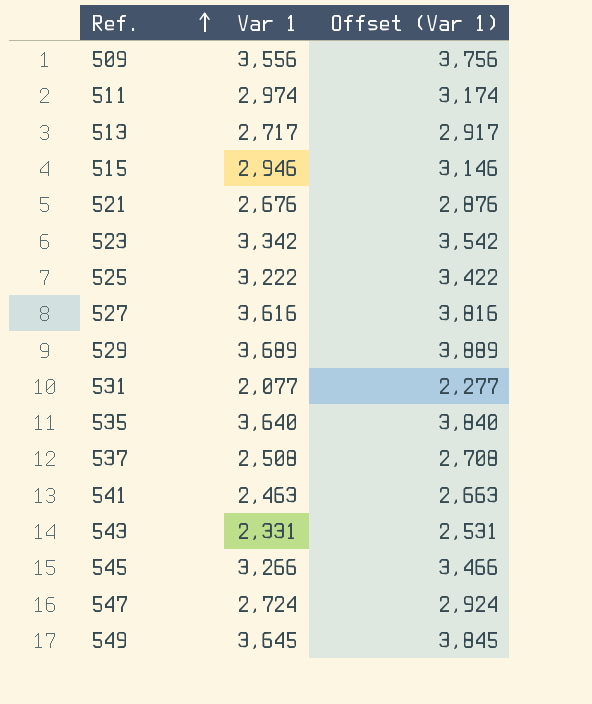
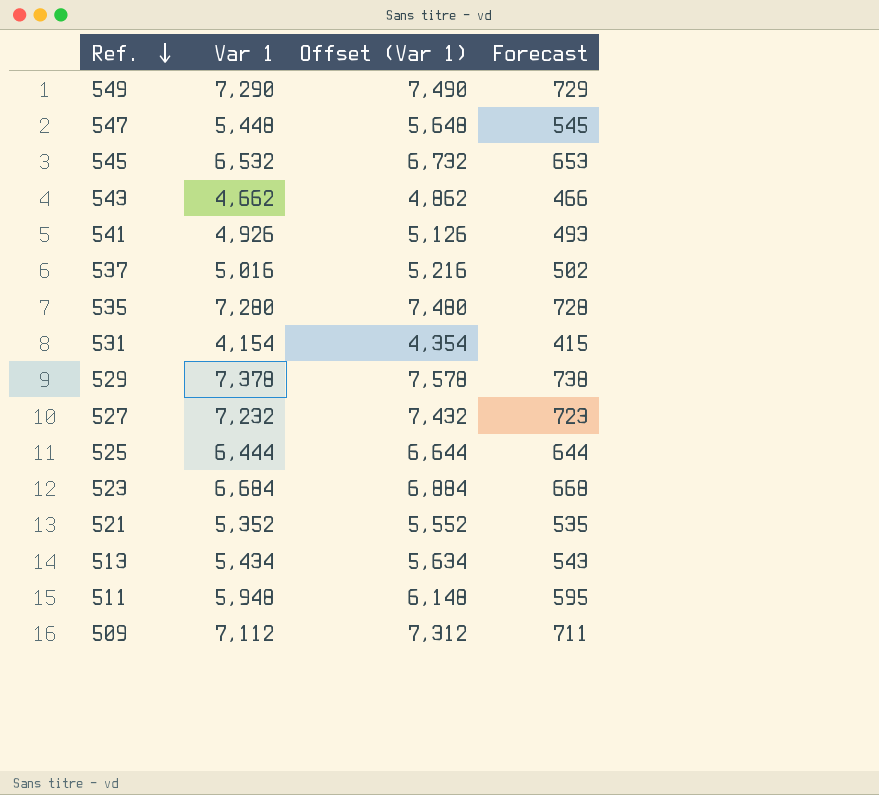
row order: Ref. ascending -> Ref. descending
column Forecast | formula: none -> [Var 1] * 0.1
row 515: 2,946 | 3,146 -> none
549 | Var 1: 3,645 -> 7,290
549 | Offset (Var 1): 3,845 -> 7,490
547 | Var 1: 2,724 -> 5,448
547 | Offset (Var 1): 2,924 -> 5,648
545 | Var 1: 3,266 -> 6,532
545 | Offset (Var 1): 3,466 -> 6,732
543 | Var 1: 2,331 -> 4,662
543 | Offset (Var 1): 2,531 -> 4,862
541 | Var 1: 2,463 -> 4,926
541 | Offset (Var 1): 2,663 -> 5,126
537 | Var 1: 2,508 -> 5,016
537 | Offset (Var 1): 2,708 -> 5,216
535 | Var 1: 3,640 -> 7,280
535 | Offset (Var 1): 3,840 -> 7,480
531 | Var 1: 2,077 -> 4,154
531 | Offset (Var 1): 2,277 -> 4,354
529 | Var 1: 3,689 -> 7,378
529 | Offset (Var 1): 3,889 -> 7,578
527 | Var 1: 3,616 -> 7,232
527 | Offset (Var 1): 3,816 -> 7,432
525 | Var 1: 3,222 -> 6,444
525 | Offset (Var 1): 3,422 -> 6,644
523 | Var 1: 3,342 -> 6,684
523 | Offset (Var 1): 3,542 -> 6,884
521 | Var 1: 2,676 -> 5,352
521 | Offset (Var 1): 2,876 -> 5,552
513 | Var 1: 2,717 -> 5,434
513 | Offset (Var 1): 2,917 -> 5,634
511 | Var 1: 2,974 -> 5,948
511 | Offset (Var 1): 3,174 -> 6,148
509 | Var 1: 3,556 -> 7,112
509 | Offset (Var 1): 3,756 -> 7,312

